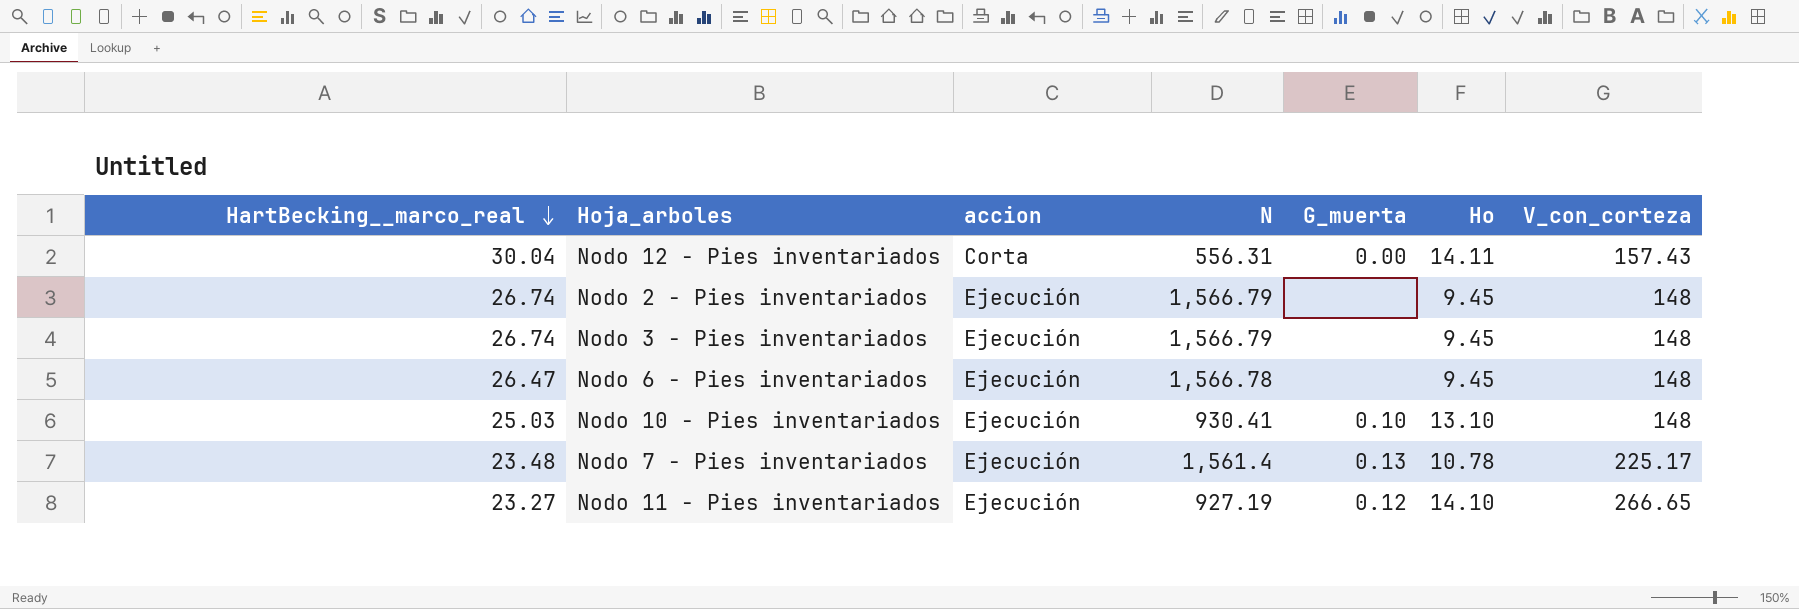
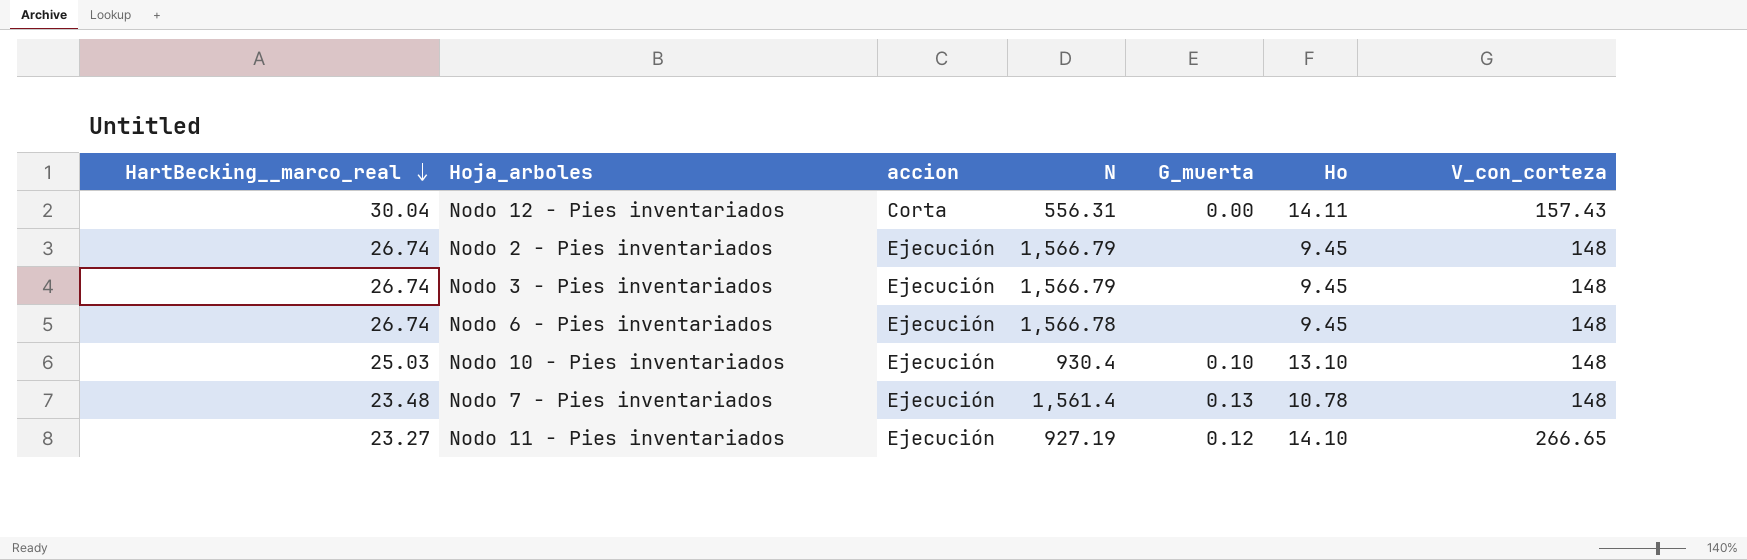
Nodo 6 - Pies inventariados | HartBecking__marco_real: 26.47 -> 26.74
Nodo 10 - Pies inventariados | N: 930.41 -> 930.4
Nodo 7 - Pies inventariados | V_con_corteza: 225.17 -> 148

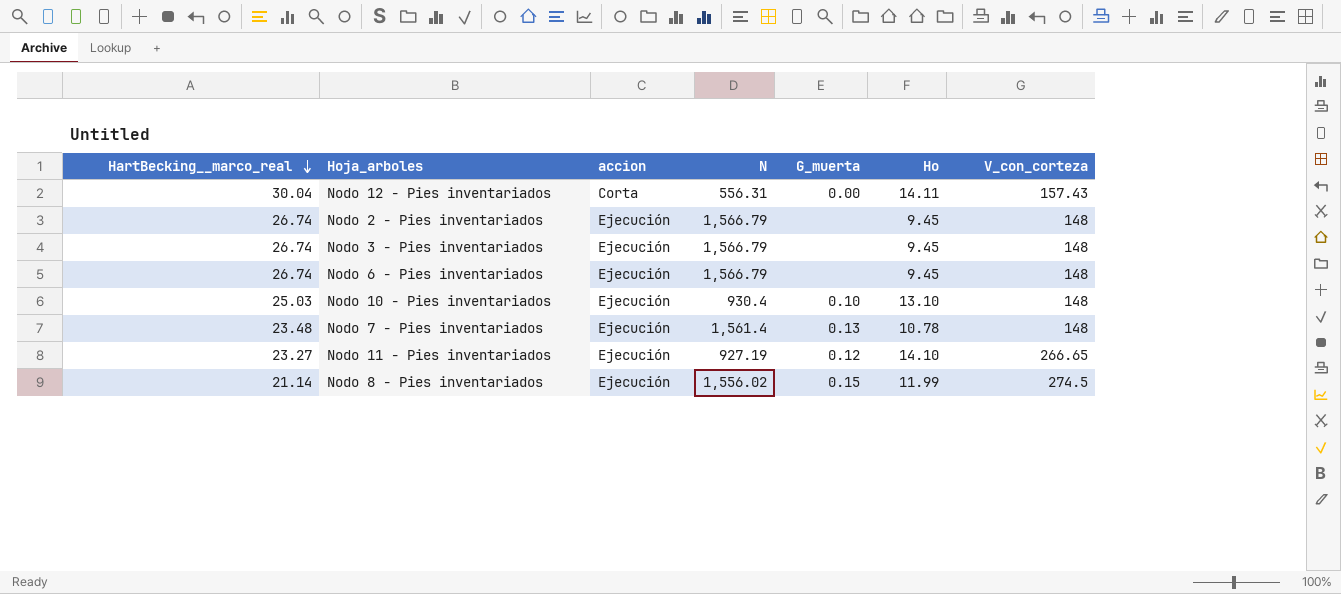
Nodo 6 - Pies inventariados | N: 1,566.78 -> 1,566.79
row Nodo 8 - Pies inventariados: none -> 21.14 | Ejecución | 1,556.02 | 0.15 | 11.99 | 274.5

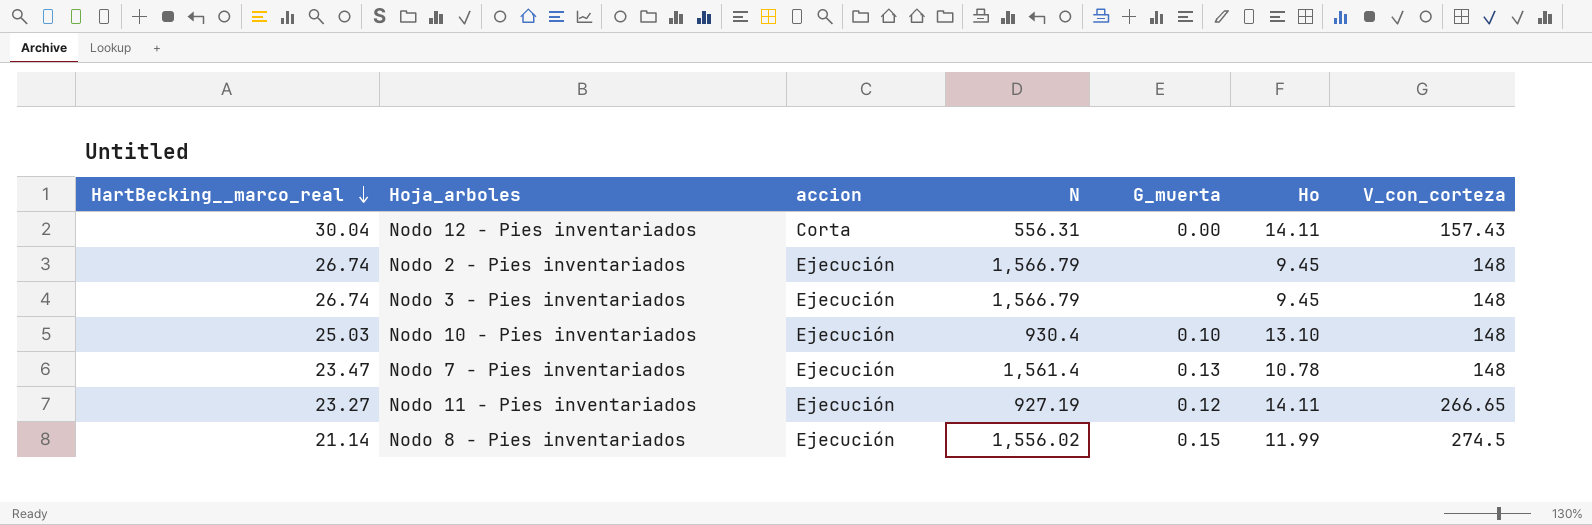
row Nodo 6 - Pies inventariados: 26.74 | Ejecución | 1,566.79 | none | 9.45 | 148 -> none
Nodo 7 - Pies inventariados | HartBecking__marco_real: 23.48 -> 23.47
Nodo 11 - Pies inventariados | Ho: 14.10 -> 14.11

